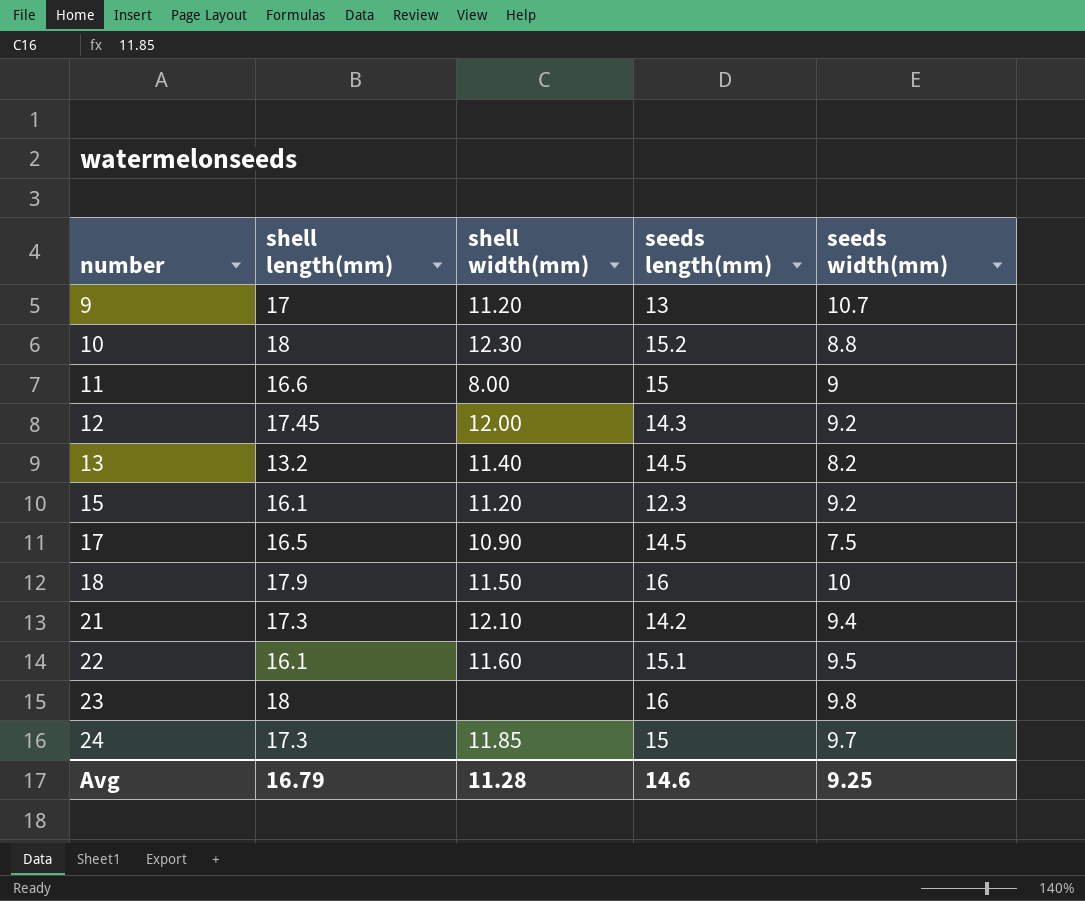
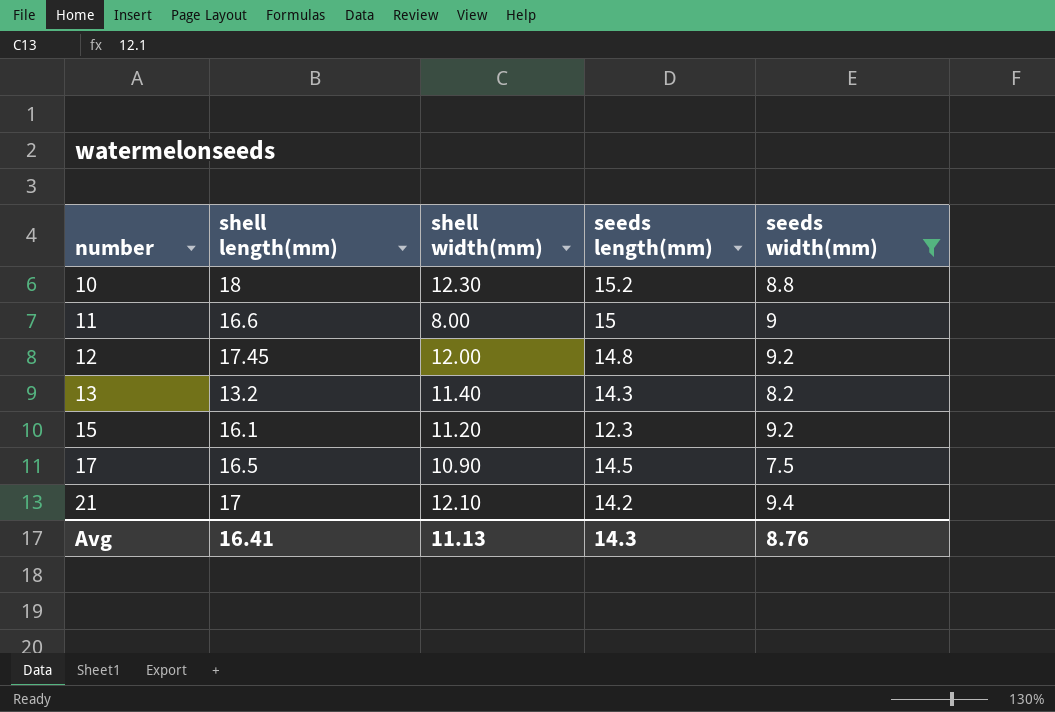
filter: none -> seeds width(mm) <= 9.4
12 | seeds length(mm): 14.3 -> 14.8
13 | seeds length(mm): 14.5 -> 14.3
21 | shell length(mm): 17.3 -> 17
Avg | shell length(mm): 16.79 -> 16.41
Avg | shell width(mm): 11.28 -> 11.13
Avg | seeds length(mm): 14.6 -> 14.3
Avg | seeds width(mm): 9.25 -> 8.76

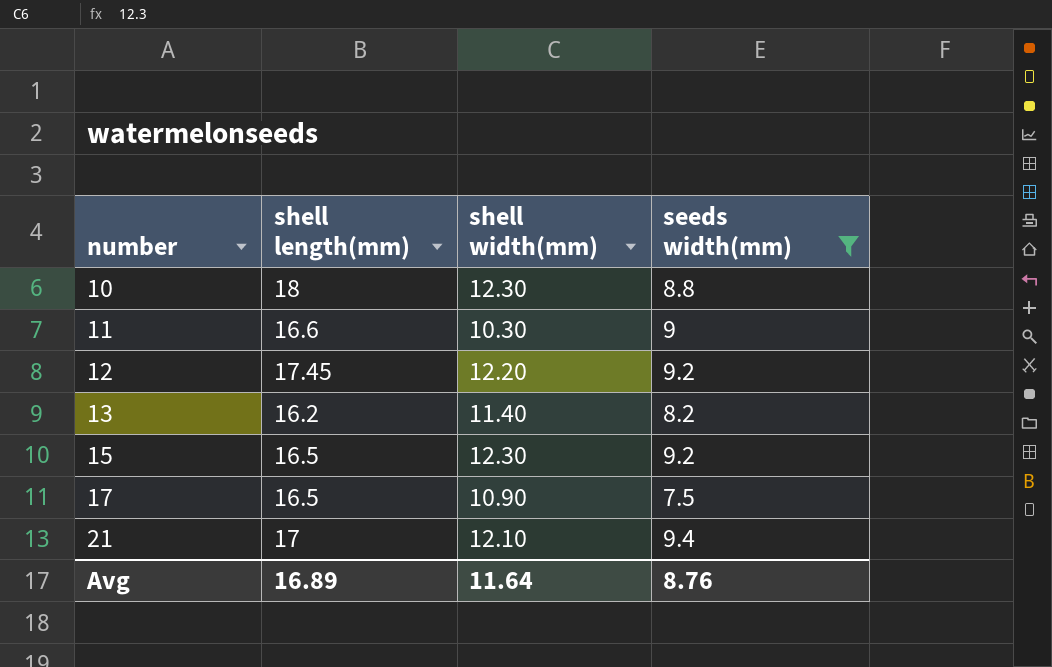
column seeds length(mm) | position: 4 -> none
11 | shell width(mm): 8.00 -> 10.30
12 | shell width(mm): 12.00 -> 12.20
13 | shell length(mm): 13.2 -> 16.2
15 | shell length(mm): 16.1 -> 16.5
15 | shell width(mm): 11.20 -> 12.30
Avg | shell length(mm): 16.41 -> 16.89
Avg | shell width(mm): 11.13 -> 11.64

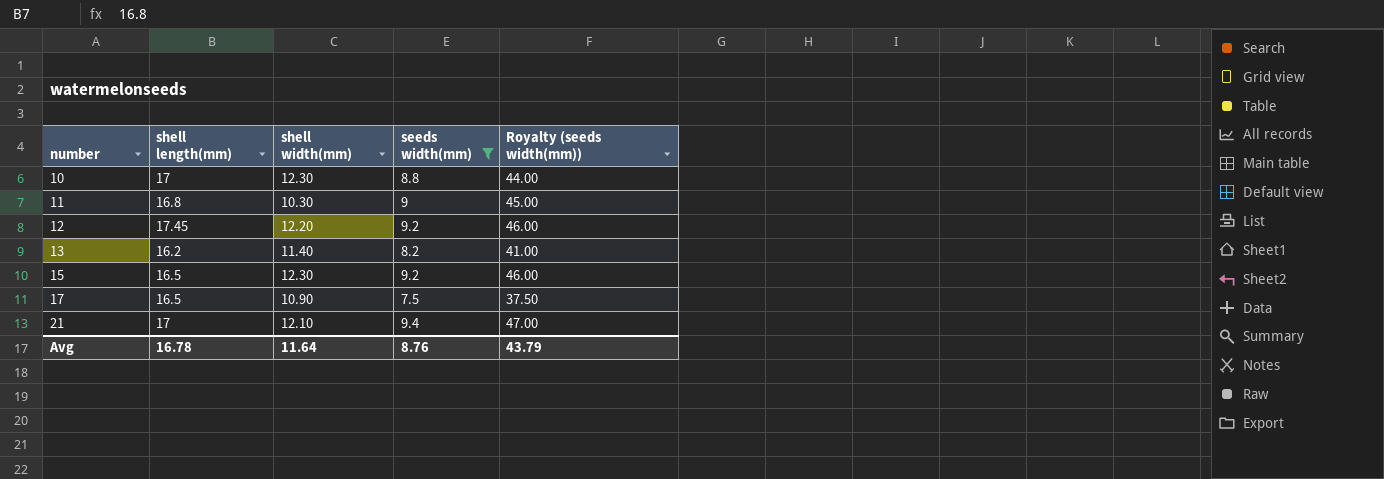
column Royalty (seeds width(mm)) | formula: none -> [seeds width(mm)] * 5
10 | shell length(mm): 18 -> 17
11 | shell length(mm): 16.6 -> 16.8
Avg | shell length(mm): 16.89 -> 16.78

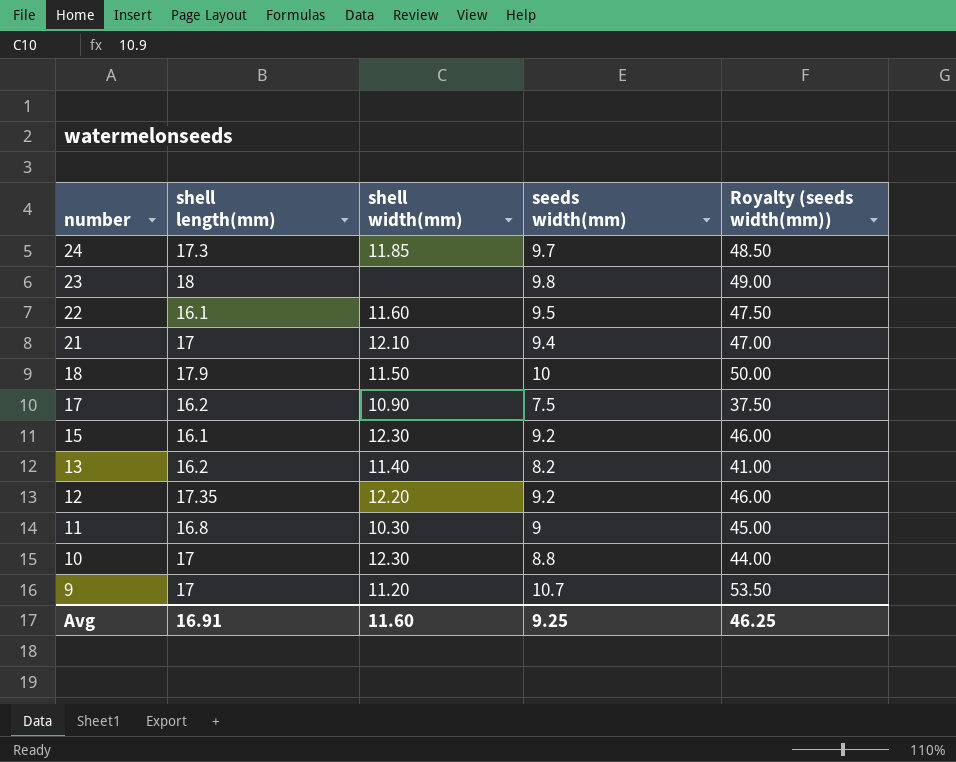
filter: seeds width(mm) <= 9.4 -> none
row order: number ascending -> number descending
17 | shell length(mm): 16.5 -> 16.2
15 | shell length(mm): 16.5 -> 16.1
12 | shell length(mm): 17.45 -> 17.35
Avg | shell length(mm): 16.78 -> 16.91
Avg | shell width(mm): 11.64 -> 11.60
Avg | seeds width(mm): 8.76 -> 9.25
Avg | Royalty (seeds width(mm)): 43.79 -> 46.25

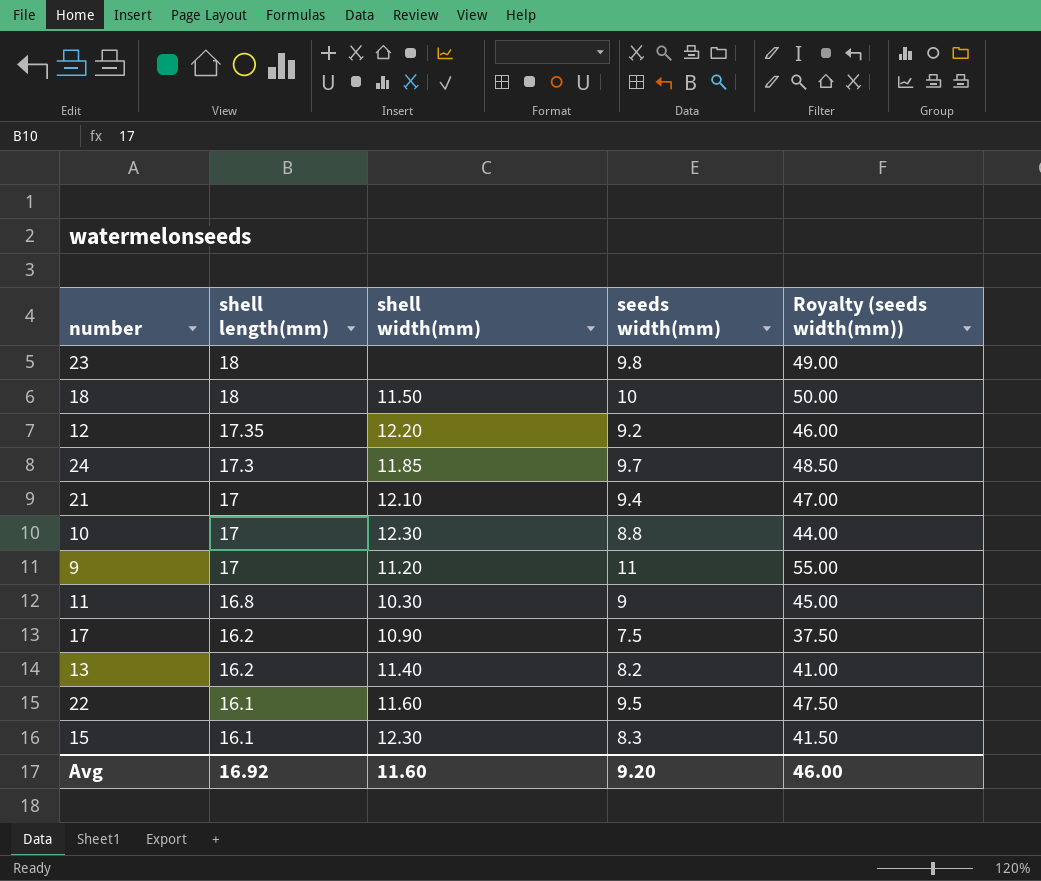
row order: number descending -> shell length(mm) descending
18 | shell length(mm): 17.9 -> 18
9 | seeds width(mm): 10.7 -> 11
9 | Royalty (seeds width(mm)): 53.50 -> 55.00
15 | seeds width(mm): 9.2 -> 8.3
15 | Royalty (seeds width(mm)): 46.00 -> 41.50
Avg | shell length(mm): 16.91 -> 16.92
Avg | seeds width(mm): 9.25 -> 9.20
Avg | Royalty (seeds width(mm)): 46.25 -> 46.00

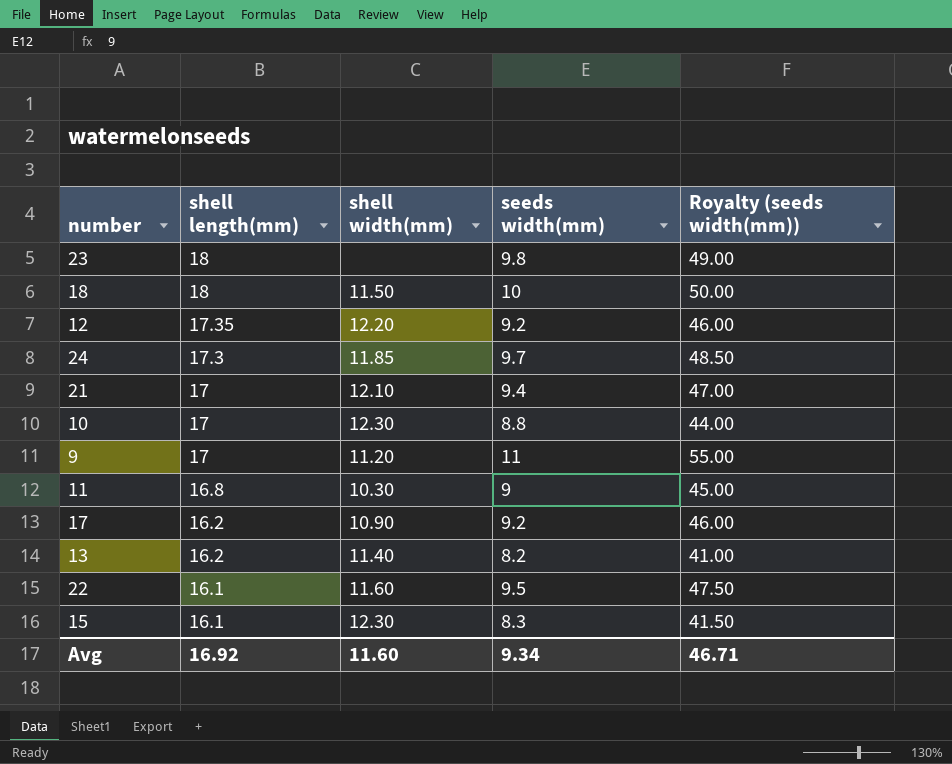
17 | seeds width(mm): 7.5 -> 9.2
17 | Royalty (seeds width(mm)): 37.50 -> 46.00
Avg | seeds width(mm): 9.20 -> 9.34
Avg | Royalty (seeds width(mm)): 46.00 -> 46.71

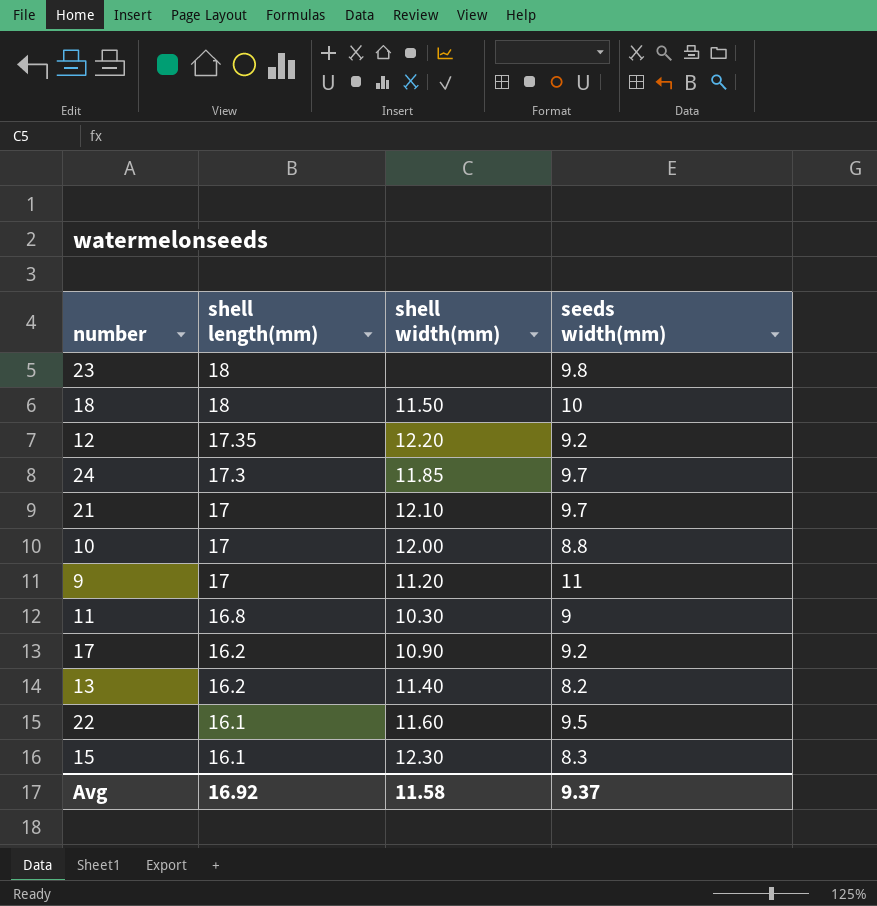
column Royalty (seeds width(mm)) | formula: [seeds width(mm)] * 5 -> none
21 | seeds width(mm): 9.4 -> 9.7
10 | shell width(mm): 12.30 -> 12.00
Avg | shell width(mm): 11.60 -> 11.58
Avg | seeds width(mm): 9.34 -> 9.37

